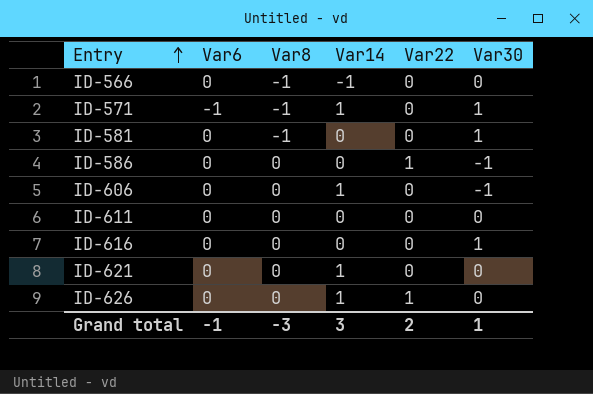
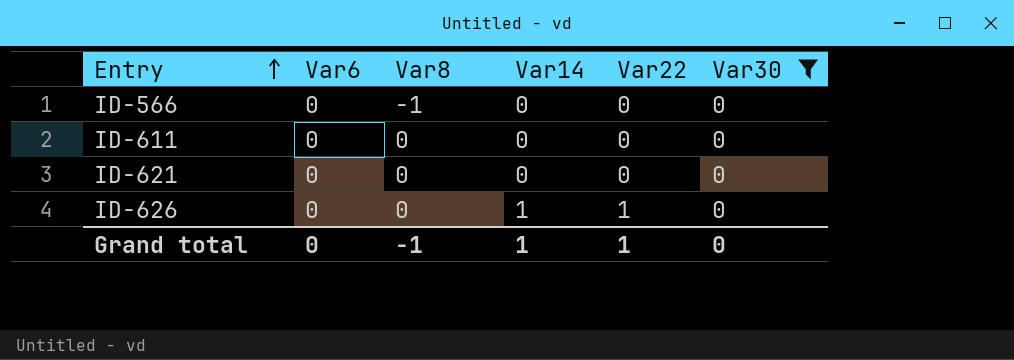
filter: none -> Var30 = 0
ID-566 | Var14: -1 -> 0
ID-621 | Var14: 1 -> 0
Grand total | Var6: -1 -> 0
Grand total | Var8: -3 -> -1
Grand total | Var14: 3 -> 1
Grand total | Var22: 2 -> 1
Grand total | Var30: 1 -> 0

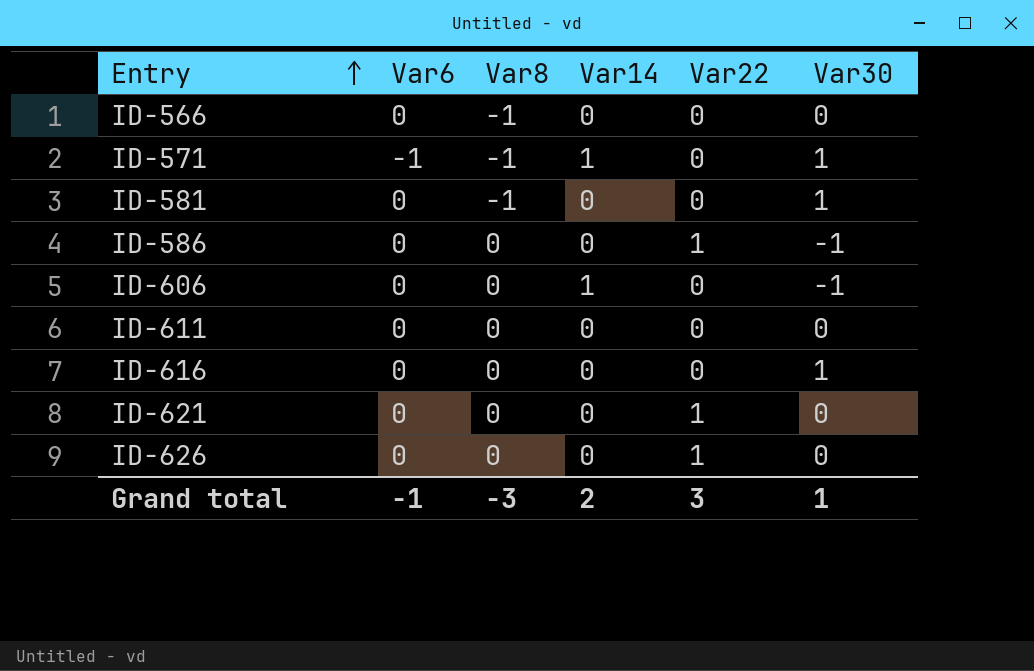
filter: Var30 = 0 -> none
ID-621 | Var22: 0 -> 1
ID-626 | Var14: 1 -> 0
Grand total | Var6: 0 -> -1
Grand total | Var8: -1 -> -3
Grand total | Var14: 1 -> 2
Grand total | Var22: 1 -> 3
Grand total | Var30: 0 -> 1

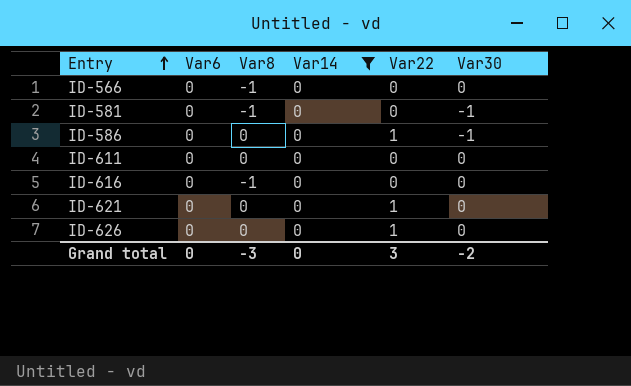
filter: none -> Var14 = 0
ID-581 | Var30: 1 -> -1
ID-616 | Var8: 0 -> -1
ID-616 | Var30: 1 -> 0
Grand total | Var6: -1 -> 0
Grand total | Var14: 2 -> 0
Grand total | Var30: 1 -> -2

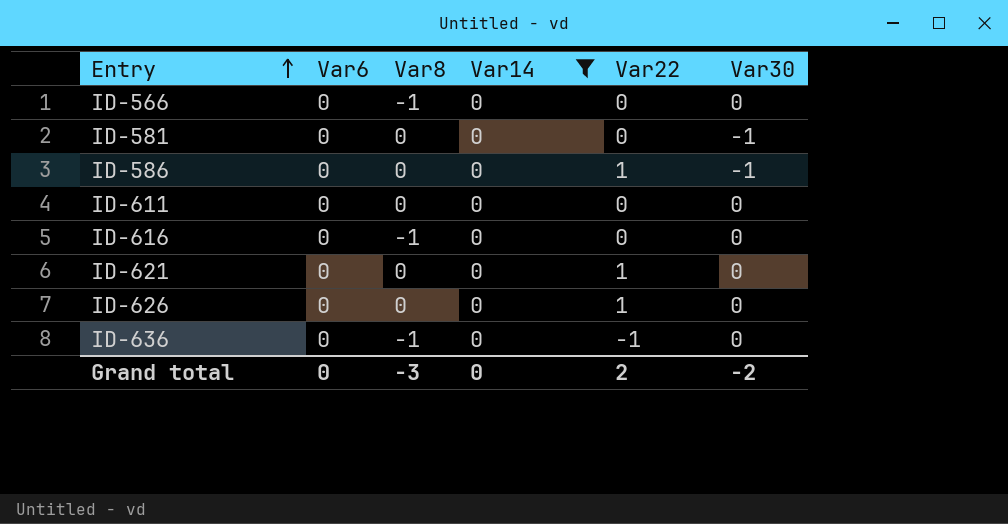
ID-581 | Var8: -1 -> 0
row ID-636: none -> 0 | -1 | 0 | -1 | 0
Grand total | Var22: 3 -> 2

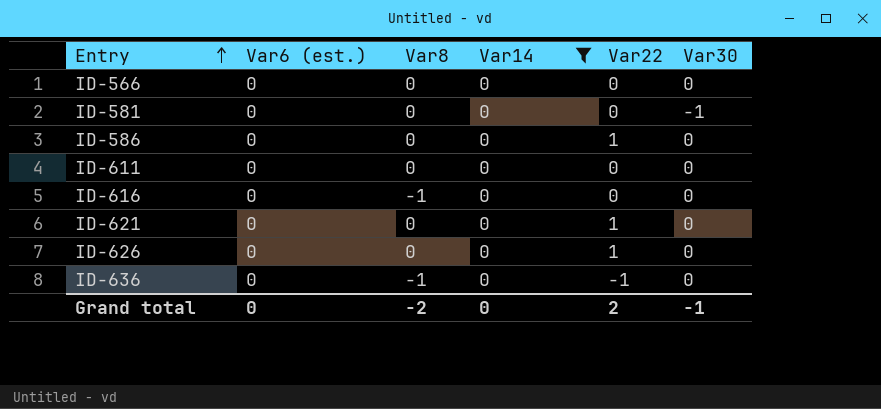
column name: Var6 -> Var6 (est.)
ID-566 | Var8: -1 -> 0
ID-586 | Var30: -1 -> 0
Grand total | Var8: -3 -> -2
Grand total | Var30: -2 -> -1

